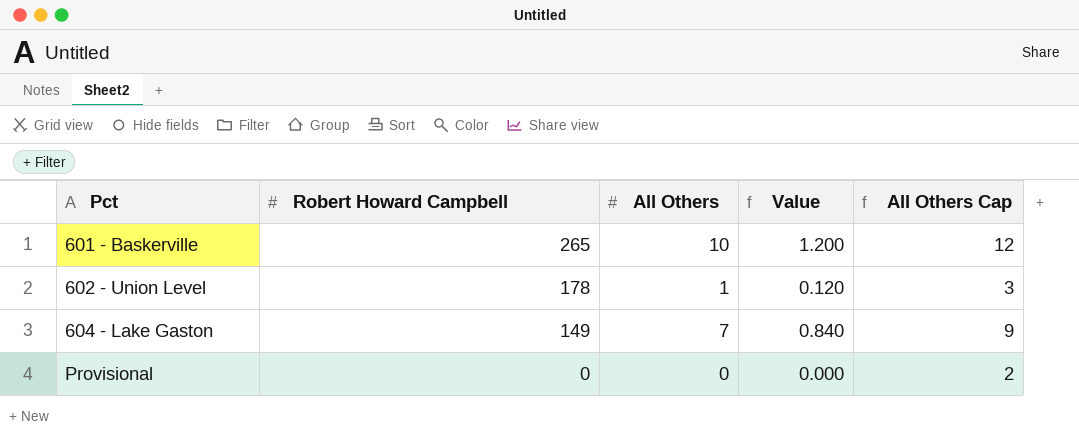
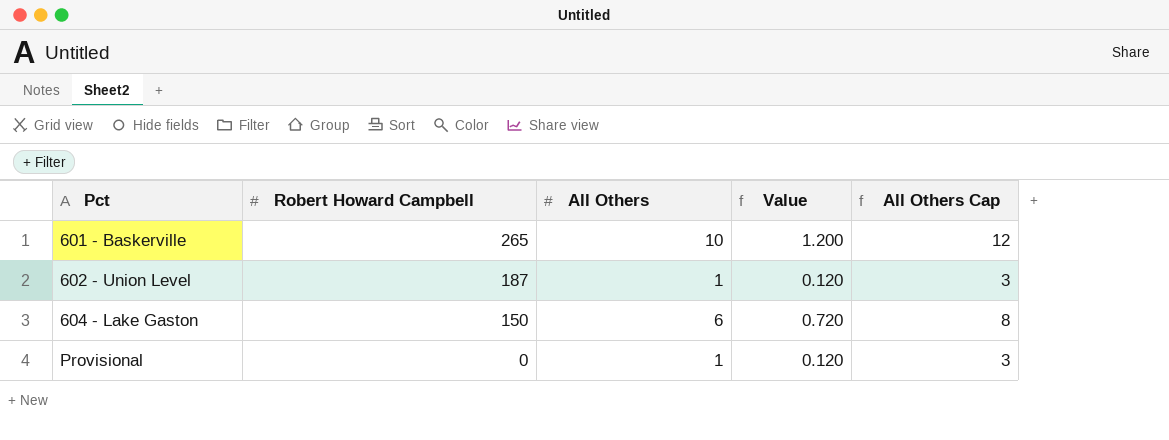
602 - Union Level | Robert Howard Campbell: 178 -> 187
604 - Lake Gaston | Robert Howard Campbell: 149 -> 150
604 - Lake Gaston | All Others: 7 -> 6
604 - Lake Gaston | Value: 0.840 -> 0.720
604 - Lake Gaston | All Others Cap: 9 -> 8
Provisional | All Others: 0 -> 1
Provisional | Value: 0.000 -> 0.120
Provisional | All Others Cap: 2 -> 3

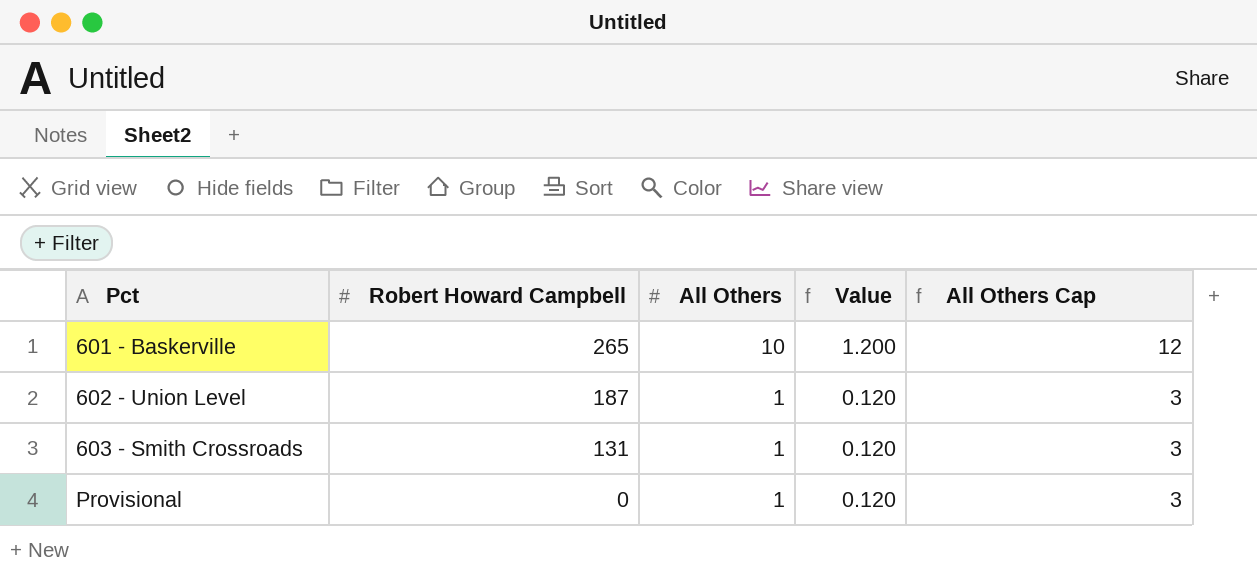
row 604 - Lake Gaston: 150 | 6 | 0.720 | 8 -> none
row 603 - Smith Crossroads: none -> 131 | 1 | 0.120 | 3

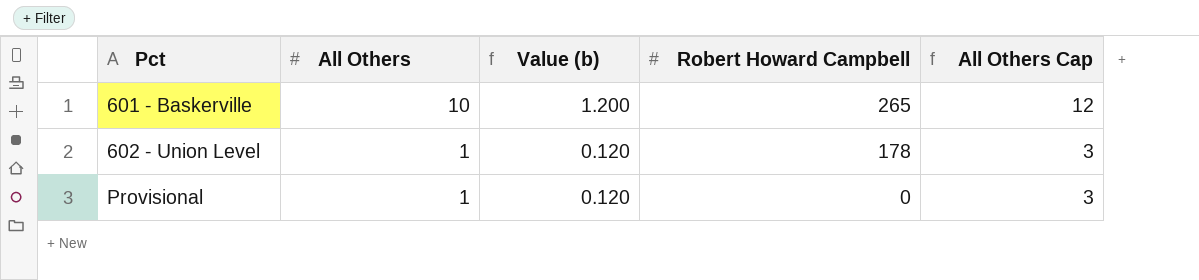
column name: Value -> Value (b)
column Robert Howard Campbell | position: 2 -> 4
row 603 - Smith Crossroads: 131 | 1 | 0.120 | 3 -> none
602 - Union Level | Robert Howard Campbell: 187 -> 178

